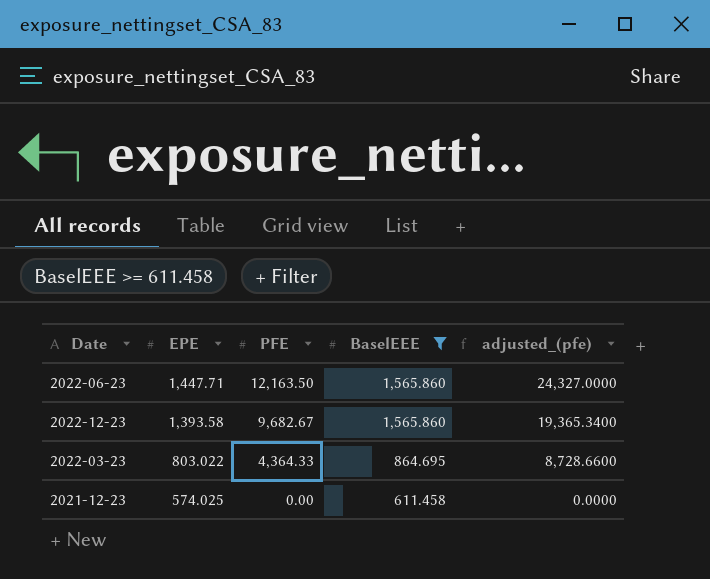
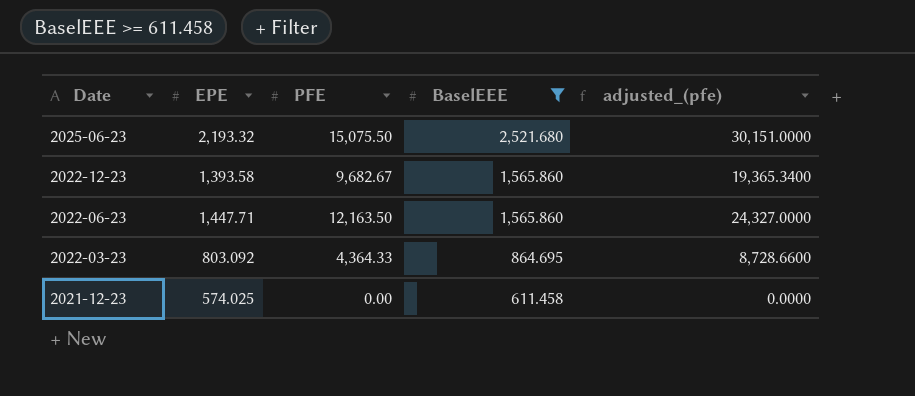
row order: EPE descending -> Date descending
row 2025-06-23: none -> 2,193.32 | 15,075.50 | 2,521.680 | 30,151.0000
2022-03-23 | EPE: 803.022 -> 803.092

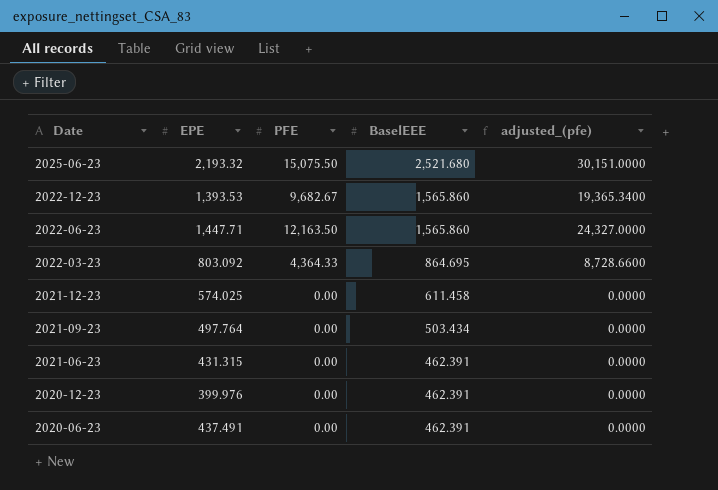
filter: BaselEEE >= 611.458 -> none
2022-12-23 | EPE: 1,393.58 -> 1,393.53

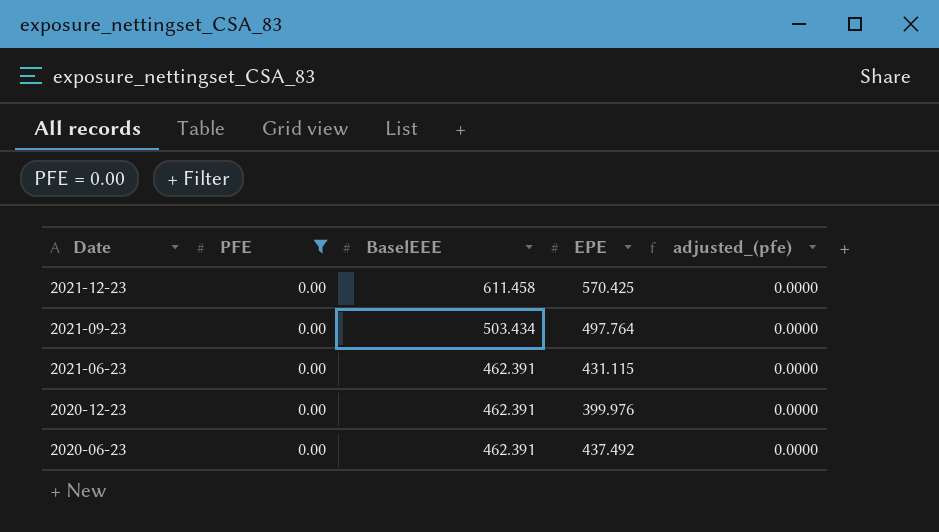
filter: none -> PFE = 0.00
column EPE | position: 2 -> 4
2021-12-23 | EPE: 574.025 -> 570.425
2021-06-23 | EPE: 431.315 -> 431.115
2020-06-23 | EPE: 437.491 -> 437.492

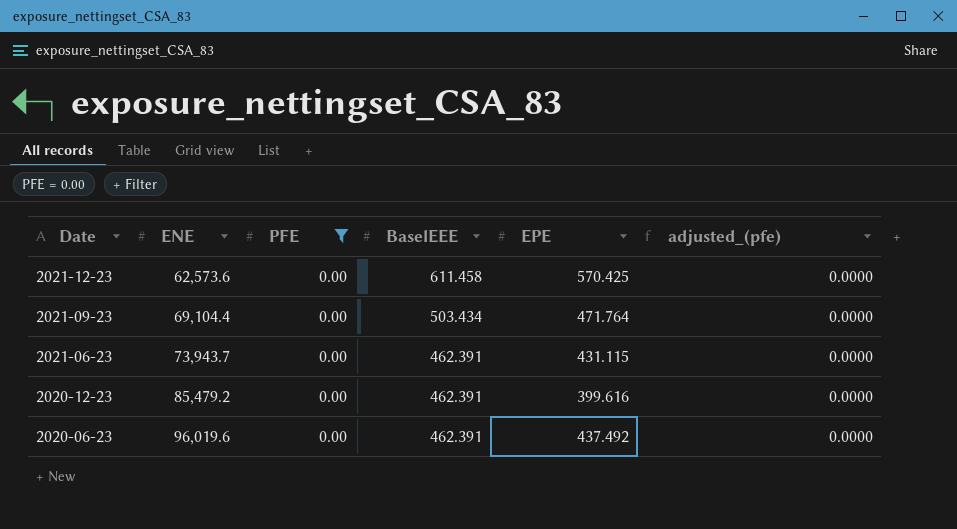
column ENE | position: none -> 2
2021-09-23 | EPE: 497.764 -> 471.764
2020-12-23 | EPE: 399.976 -> 399.616

